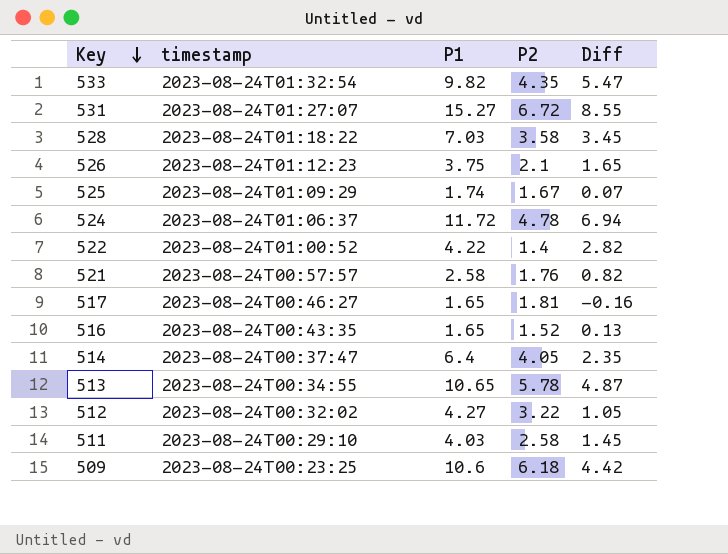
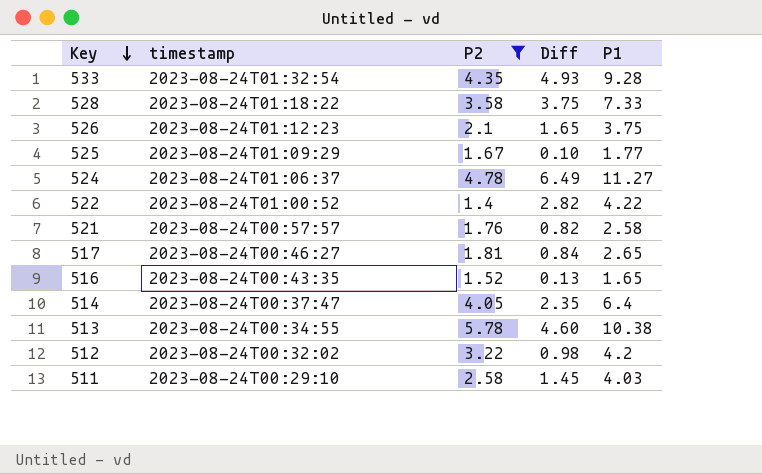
filter: none -> P2 <= 5.78
column P1 | position: 3 -> 5
533 | Diff: 5.47 -> 4.93
533 | P1: 9.82 -> 9.28
528 | Diff: 3.45 -> 3.75
528 | P1: 7.03 -> 7.33
525 | Diff: 0.07 -> 0.10
525 | P1: 1.74 -> 1.77
524 | Diff: 6.94 -> 6.49
524 | P1: 11.72 -> 11.27
517 | Diff: -0.16 -> 0.84
517 | P1: 1.65 -> 2.65
513 | Diff: 4.87 -> 4.60
513 | P1: 10.65 -> 10.38
512 | Diff: 1.05 -> 0.98
512 | P1: 4.27 -> 4.2

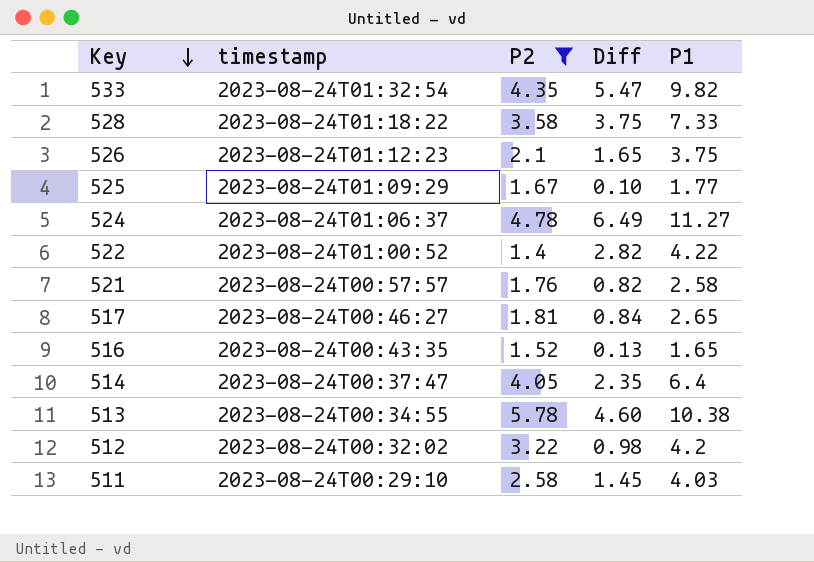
533 | Diff: 4.93 -> 5.47
533 | P1: 9.28 -> 9.82

